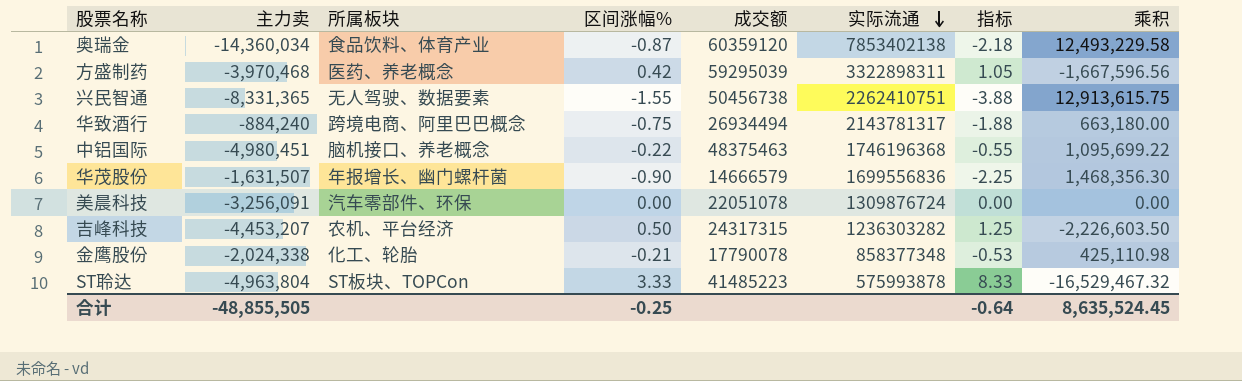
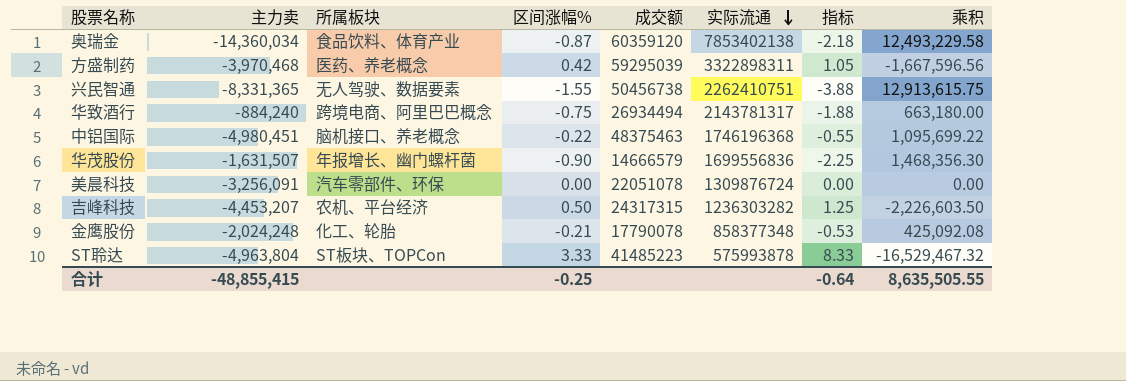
金鹰股份 | 主力卖: -2,024,338 -> -2,024,248
金鹰股份 | 乘积: 425,110.98 -> 425,092.08
合计 | 主力卖: -48,855,505 -> -48,855,415
合计 | 乘积: 8,635,524.45 -> 8,635,505.55

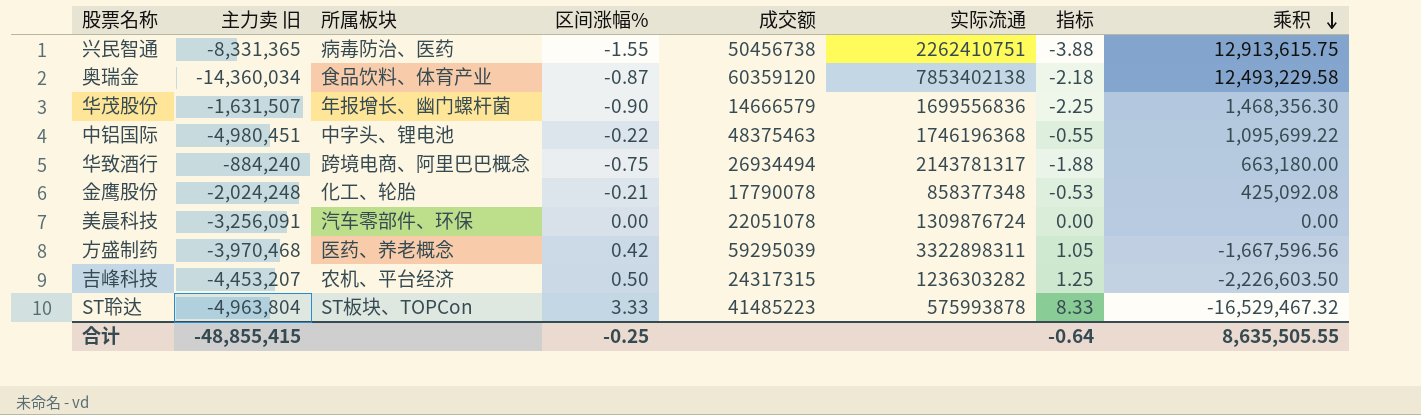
row order: 实际流通 descending -> 乘积 descending
column name: 主力卖 -> 主力卖 旧
兴民智通 | 所属板块: 无人驾驶、数据要素 -> 病毒防治、医药
中铝国际 | 所属板块: 脑机接口、养老概念 -> 中字头、锂电池

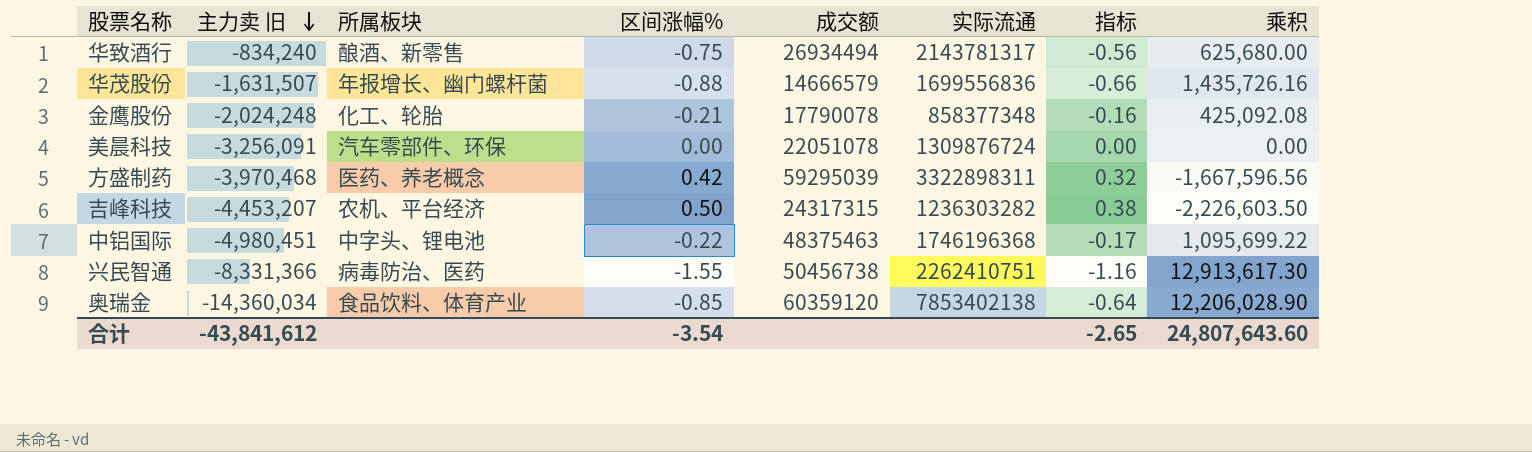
row order: 乘积 descending -> 主力卖 旧 descending
column 指标 | formula: [区间涨幅%] * 2.5 -> [区间涨幅%] * 0.75
row ST聆达: -4,963,804 | ST板块、TOPCon | 3.33 | 41485223 | 575993878 | 8.33 | -16,529,467.32 -> none
华致酒行 | 主力卖 旧: -884,240 -> -834,240
华致酒行 | 所属板块: 跨境电商、阿里巴巴概念 -> 酿酒、新零售
华致酒行 | 乘积: 663,180.00 -> 625,680.00
华茂股份 | 区间涨幅%: -0.90 -> -0.88
华茂股份 | 乘积: 1,468,356.30 -> 1,435,726.16
兴民智通 | 主力卖 旧: -8,331,365 -> -8,331,366
兴民智通 | 乘积: 12,913,615.75 -> 12,913,617.30
奥瑞金 | 区间涨幅%: -0.87 -> -0.85
奥瑞金 | 乘积: 12,493,229.58 -> 12,206,028.90
合计 | 主力卖 旧: -48,855,415 -> -43,841,612
合计 | 区间涨幅%: -0.25 -> -3.54
合计 | 指标: -0.64 -> -2.65
合计 | 乘积: 8,635,505.55 -> 24,807,643.60

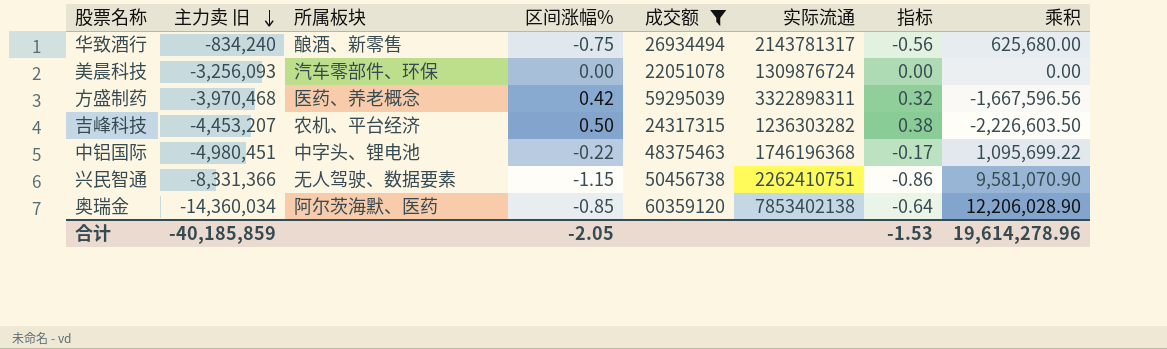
filter: none -> 成交额 >= 22051078
美晨科技 | 主力卖 旧: -3,256,091 -> -3,256,093
兴民智通 | 所属板块: 病毒防治、医药 -> 无人驾驶、数据要素
兴民智通 | 区间涨幅%: -1.55 -> -1.15
兴民智通 | 指标: -1.16 -> -0.86
兴民智通 | 乘积: 12,913,617.30 -> 9,581,070.90
奥瑞金 | 所属板块: 食品饮料、体育产业 -> 阿尔茨海默、医药
合计 | 主力卖 旧: -43,841,612 -> -40,185,859
合计 | 区间涨幅%: -3.54 -> -2.05
合计 | 指标: -2.65 -> -1.53
合计 | 乘积: 24,807,643.60 -> 19,614,278.96

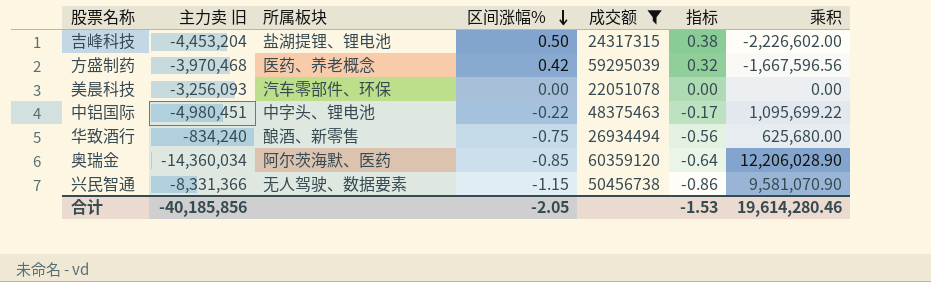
row order: 主力卖 旧 descending -> 区间涨幅% descending
column 实际流通 | position: 6 -> none
吉峰科技 | 主力卖 旧: -4,453,207 -> -4,453,204
吉峰科技 | 所属板块: 农机、平台经济 -> 盐湖提锂、锂电池
吉峰科技 | 乘积: -2,226,603.50 -> -2,226,602.00
合计 | 主力卖 旧: -40,185,859 -> -40,185,856
合计 | 乘积: 19,614,278.96 -> 19,614,280.46

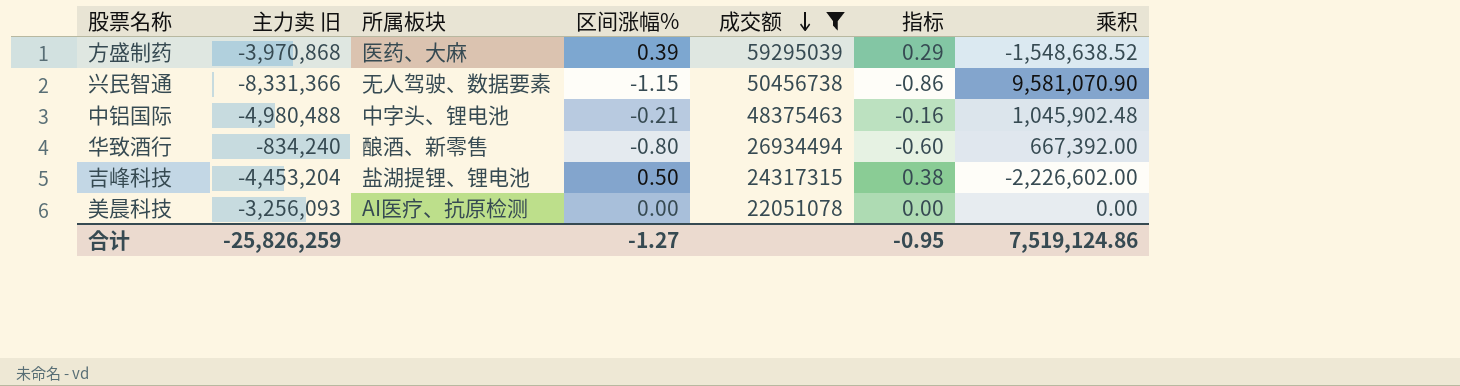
row order: 区间涨幅% descending -> 成交额 descending
row 奥瑞金: -14,360,034 | 阿尔茨海默、医药 | -0.85 | 60359120 | -0.64 | 12,206,028.90 -> none
方盛制药 | 主力卖 旧: -3,970,468 -> -3,970,868
方盛制药 | 所属板块: 医药、养老概念 -> 医药、大麻
方盛制药 | 区间涨幅%: 0.42 -> 0.39
方盛制药 | 指标: 0.32 -> 0.29
方盛制药 | 乘积: -1,667,596.56 -> -1,548,638.52
中铝国际 | 主力卖 旧: -4,980,451 -> -4,980,488
中铝国际 | 区间涨幅%: -0.22 -> -0.21
中铝国际 | 指标: -0.17 -> -0.16
中铝国际 | 乘积: 1,095,699.22 -> 1,045,902.48
华致酒行 | 区间涨幅%: -0.75 -> -0.80
华致酒行 | 指标: -0.56 -> -0.60
华致酒行 | 乘积: 625,680.00 -> 667,392.00
美晨科技 | 所属板块: 汽车零部件、环保 -> AI医疗、抗原检测
合计 | 主力卖 旧: -40,185,856 -> -25,826,259
合计 | 区间涨幅%: -2.05 -> -1.27
合计 | 指标: -1.53 -> -0.95
合计 | 乘积: 19,614,280.46 -> 7,519,124.86

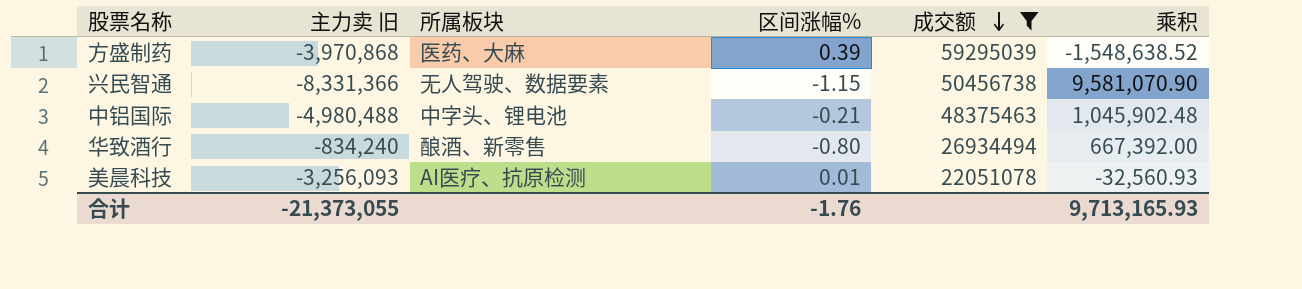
column 指标 | formula: [区间涨幅%] * 0.75 -> none
row 吉峰科技: -4,453,204 | 盐湖提锂、锂电池 | 0.50 | 24317315 | 0.38 | -2,226,602.00 -> none
美晨科技 | 区间涨幅%: 0.00 -> 0.01
美晨科技 | 乘积: 0.00 -> -32,560.93
合计 | 主力卖 旧: -25,826,259 -> -21,373,055
合计 | 区间涨幅%: -1.27 -> -1.76
合计 | 乘积: 7,519,124.86 -> 9,713,165.93

